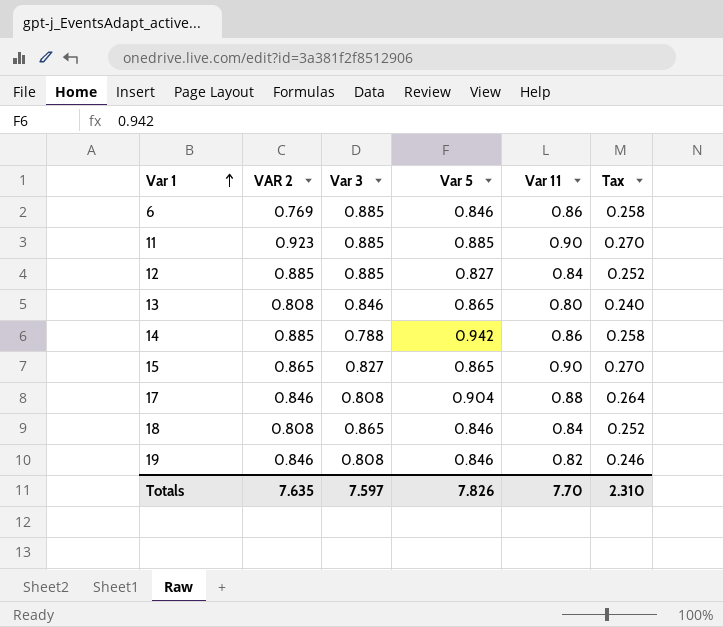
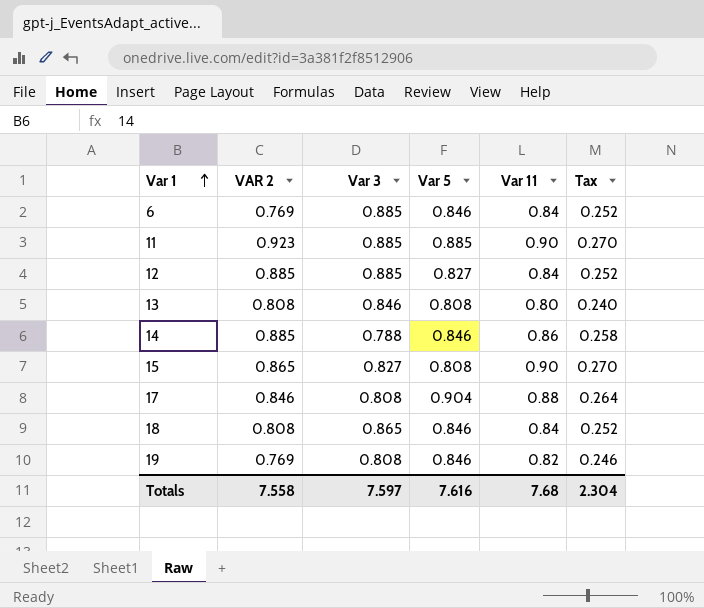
6 | Var 11: 0.86 -> 0.84
6 | Tax: 0.258 -> 0.252
13 | Var 5: 0.865 -> 0.808
14 | Var 5: 0.942 -> 0.846
15 | Var 5: 0.865 -> 0.808
19 | VAR 2: 0.846 -> 0.769
Totals | VAR 2: 7.635 -> 7.558
Totals | Var 5: 7.826 -> 7.616
Totals | Var 11: 7.70 -> 7.68
Totals | Tax: 2.310 -> 2.304

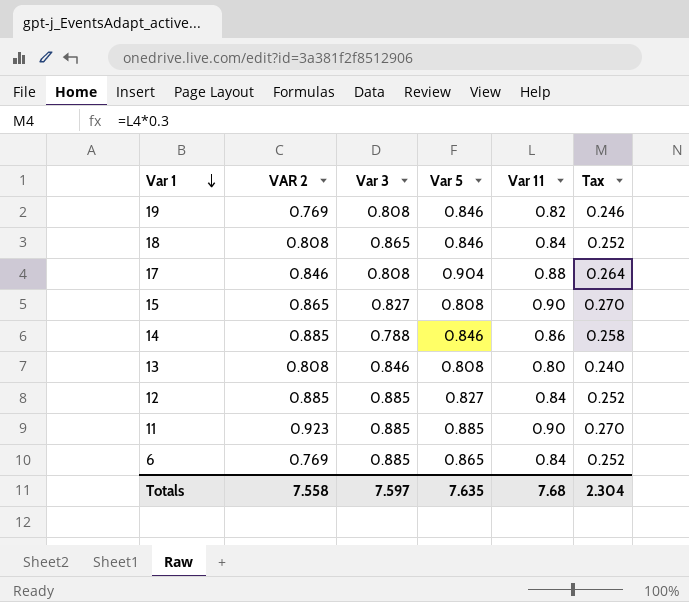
row order: Var 1 ascending -> Var 1 descending
6 | Var 5: 0.846 -> 0.865
Totals | Var 5: 7.616 -> 7.635

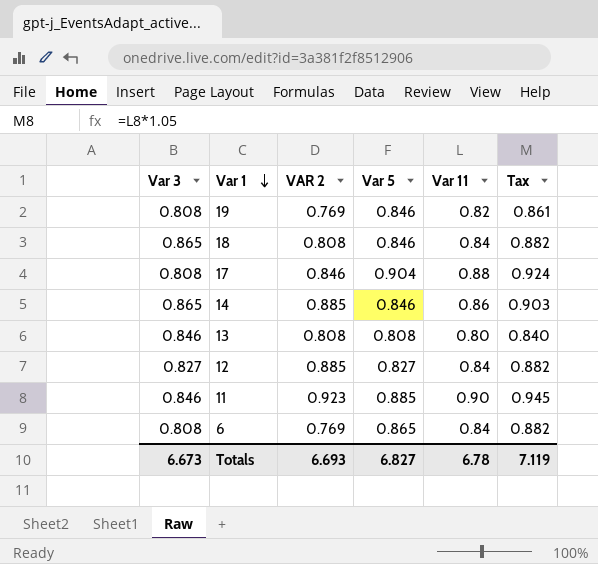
column Var 3 | position: 3 -> 1
column Tax | formula: [Var 11] * 0.3 -> [Var 11] * 1.05
row 15: 0.865 | 0.827 | 0.808 | 0.90 | 0.270 -> none
14 | Var 3: 0.788 -> 0.865
12 | Var 3: 0.885 -> 0.827
11 | Var 3: 0.885 -> 0.846
6 | Var 3: 0.885 -> 0.808
Totals | Var 3: 7.597 -> 6.673
Totals | VAR 2: 7.558 -> 6.693
Totals | Var 5: 7.635 -> 6.827
Totals | Var 11: 7.68 -> 6.78
Totals | Tax: 2.304 -> 7.119

